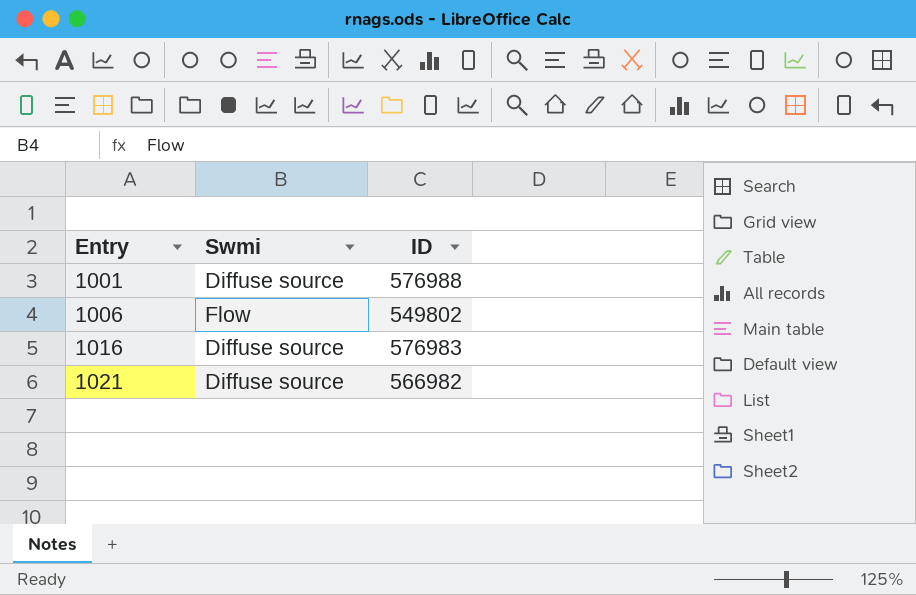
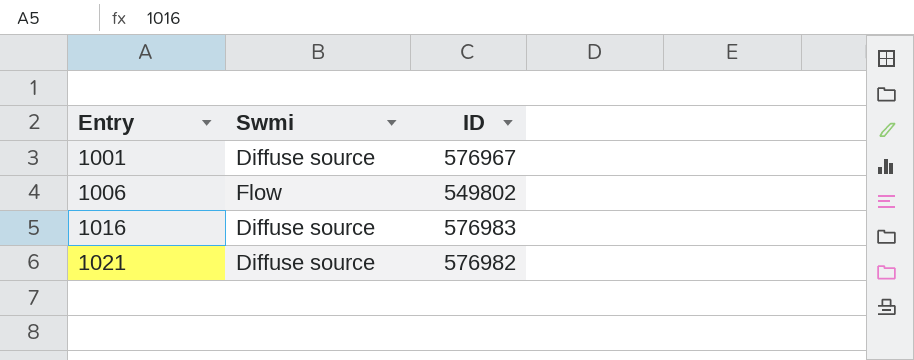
1001 | ID: 576988 -> 576967
1021 | ID: 566982 -> 576982

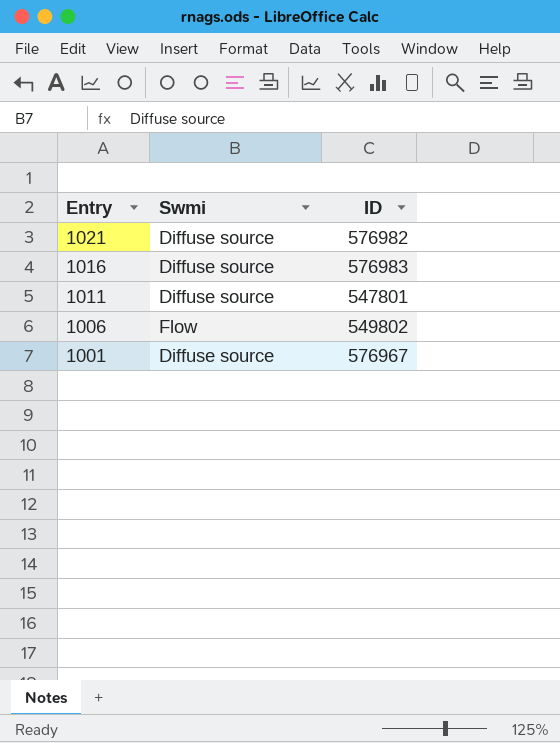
row order: Entry ascending -> Entry descending
row 1011: none -> Diffuse source | 547801

